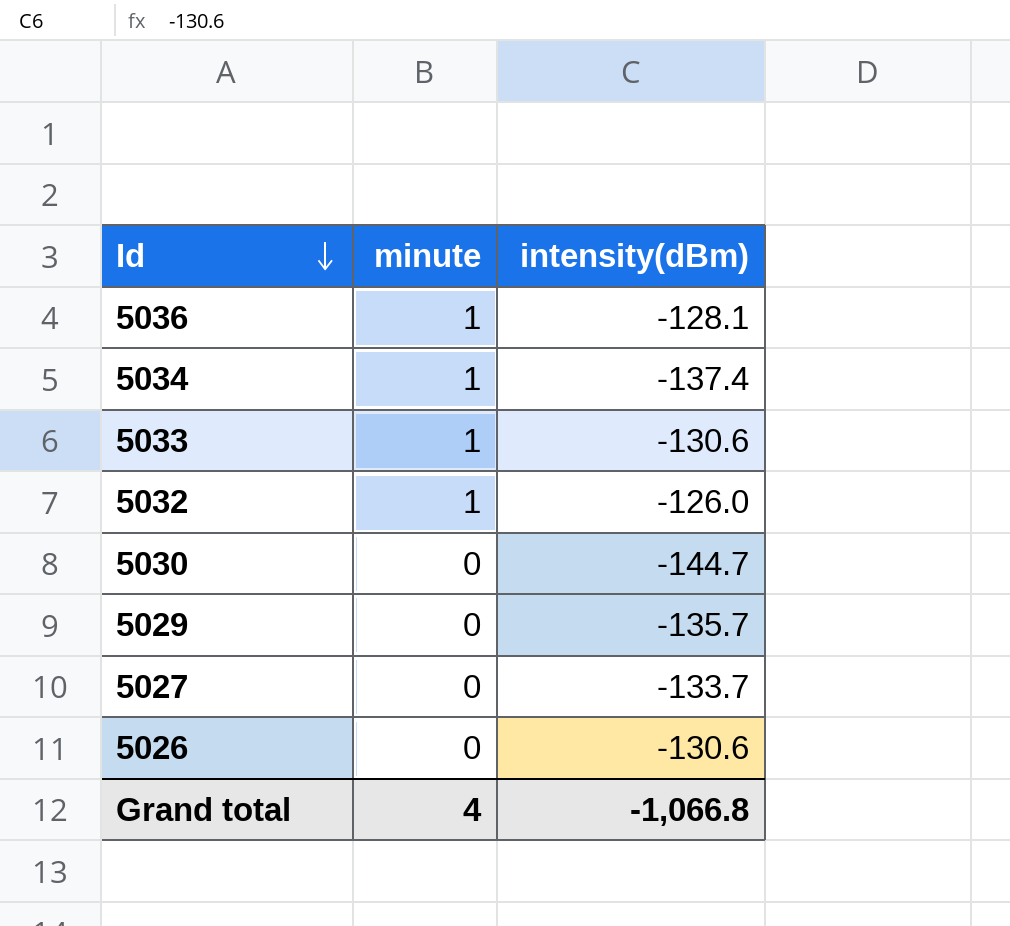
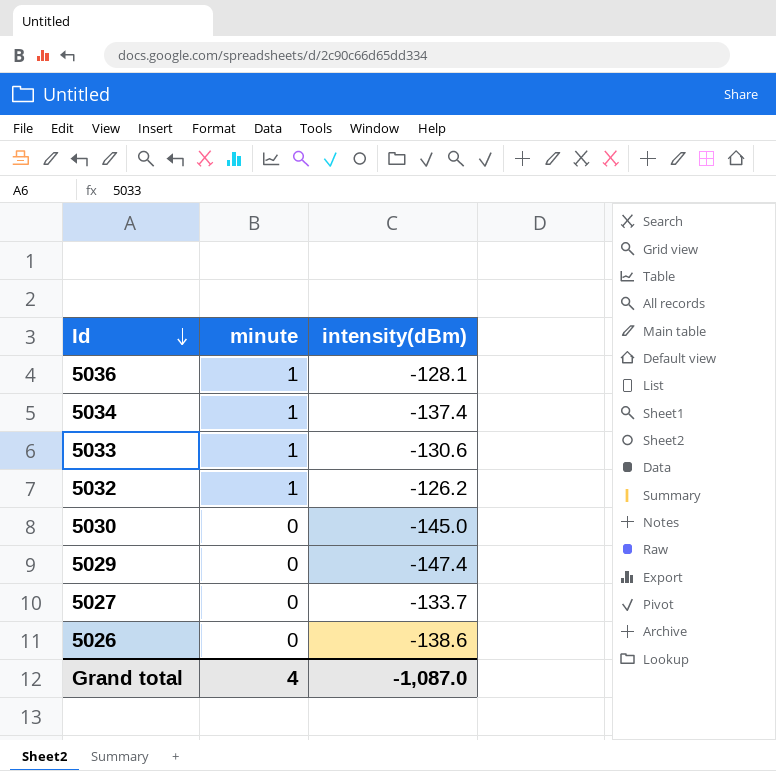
5032 | intensity(dBm): -126.0 -> -126.2
5030 | intensity(dBm): -144.7 -> -145.0
5029 | intensity(dBm): -135.7 -> -147.4
5026 | intensity(dBm): -130.6 -> -138.6
Grand total | intensity(dBm): -1,066.8 -> -1,087.0

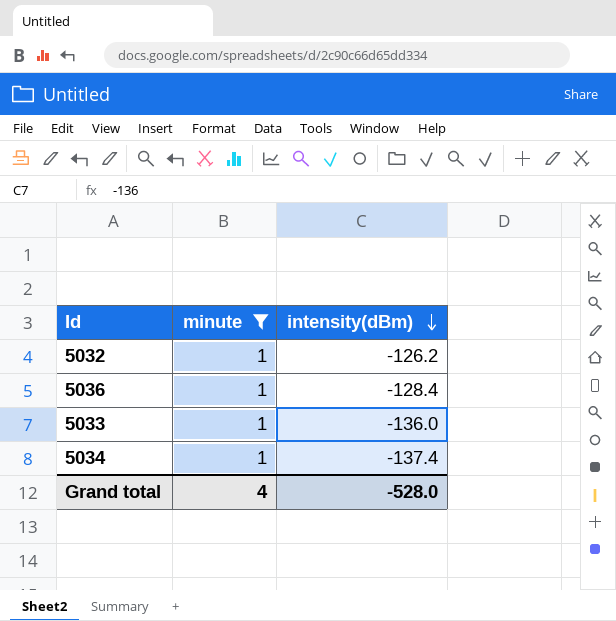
filter: none -> minute = 1
row order: Id descending -> intensity(dBm) descending
5036 | intensity(dBm): -128.1 -> -128.4
5033 | intensity(dBm): -130.6 -> -136.0
Grand total | intensity(dBm): -1,087.0 -> -528.0

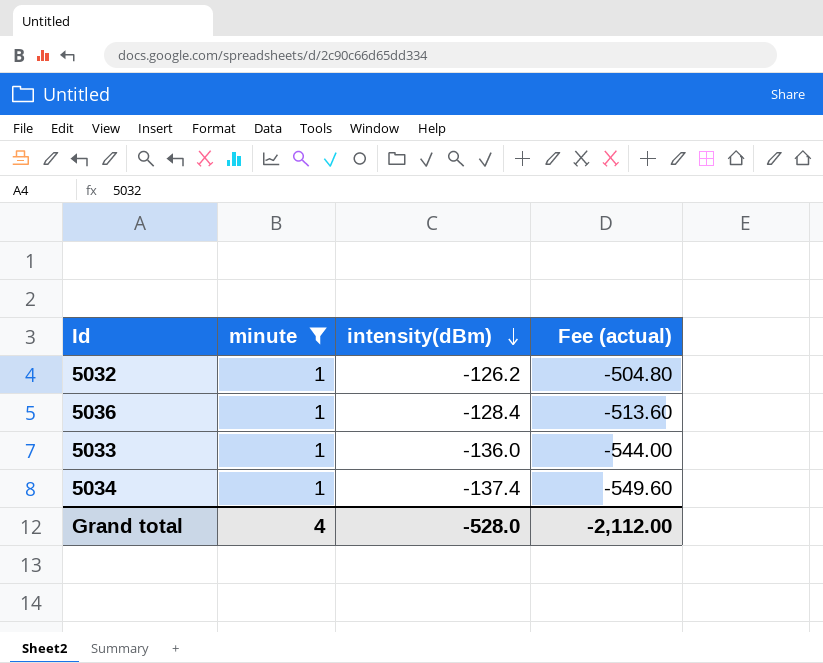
column Fee (actual) | formula: none -> [intensity(dBm)] * 4

